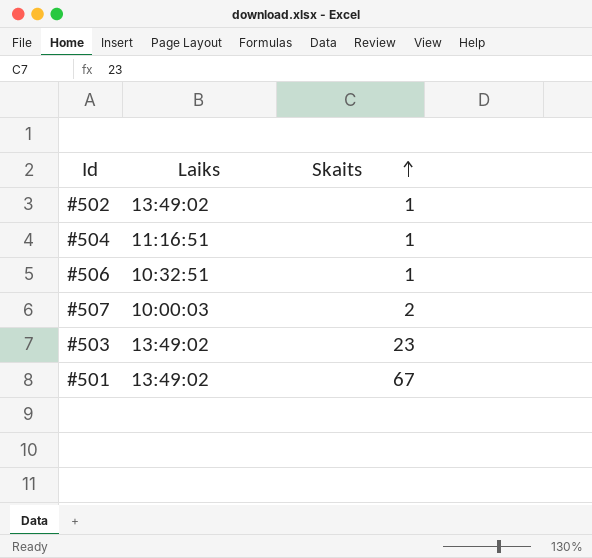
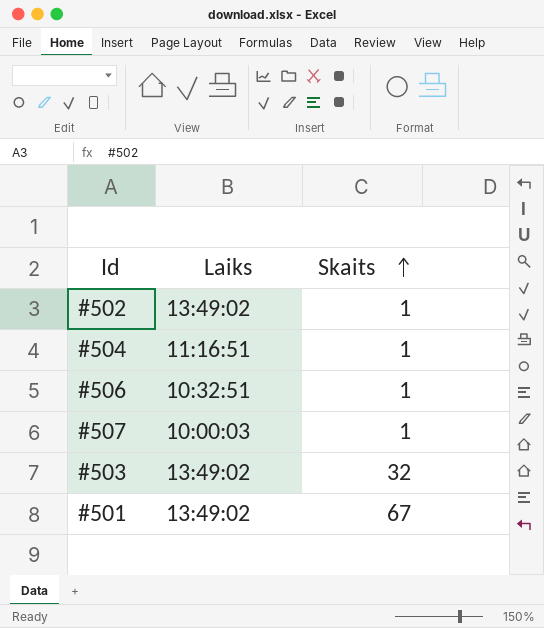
#507 | Skaits: 2 -> 1
#503 | Skaits: 23 -> 32

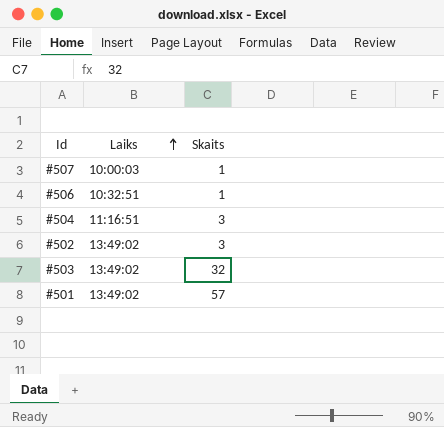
row order: Skaits ascending -> Laiks ascending
#504 | Skaits: 1 -> 3
#502 | Skaits: 1 -> 3
#501 | Skaits: 67 -> 57

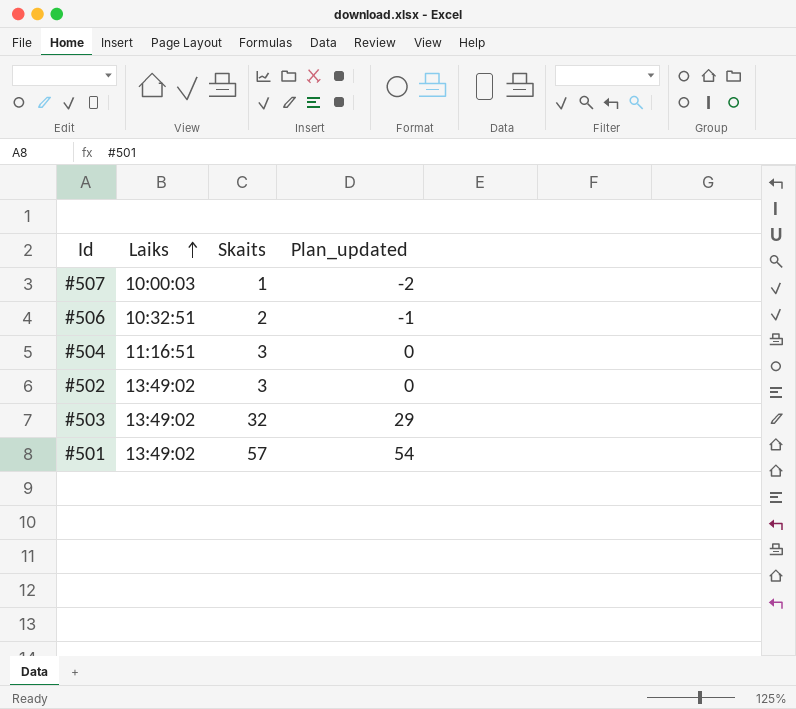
column Plan_updated | formula: none -> [Skaits] - 3
#506 | Skaits: 1 -> 2

